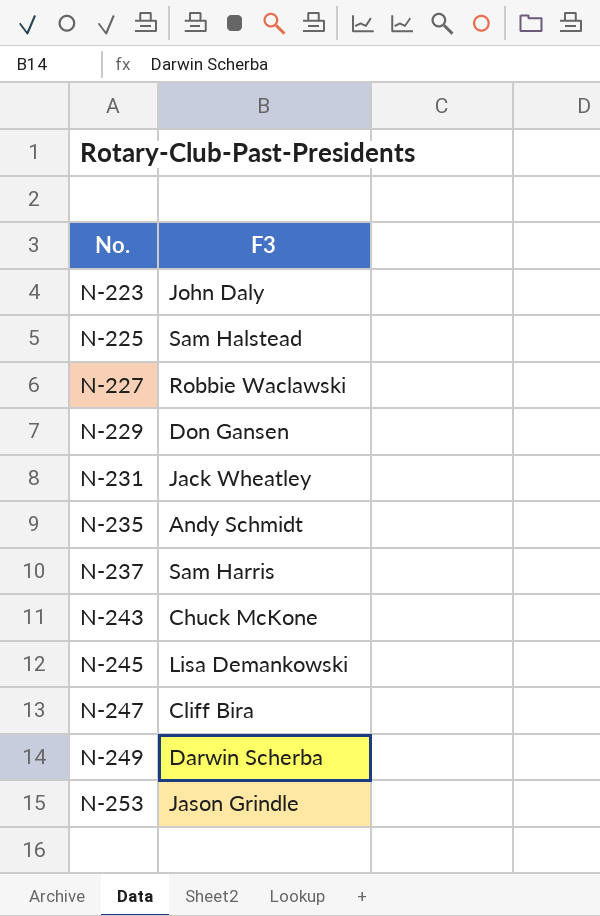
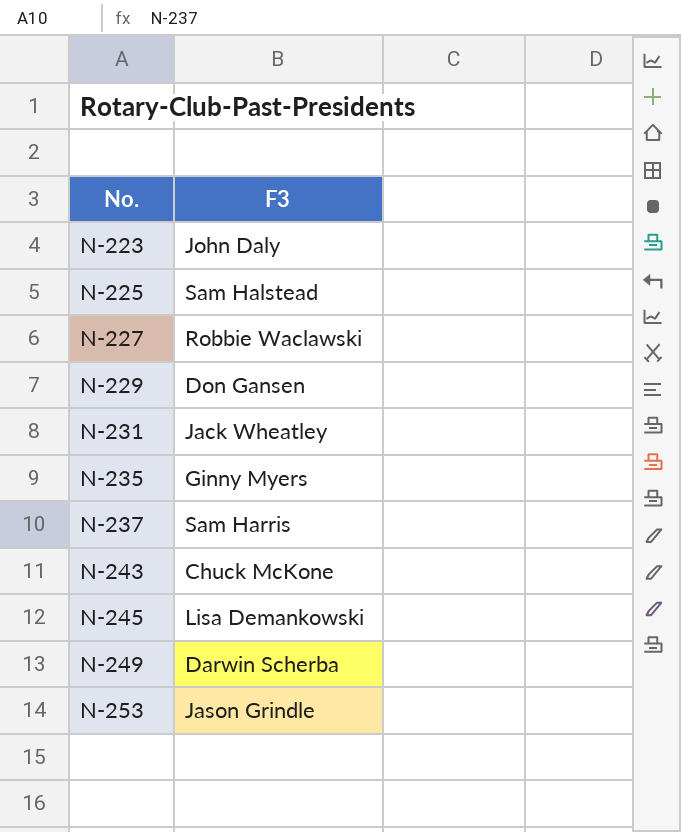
row N-247: Cliff Bira -> none
N-235 | F3: Andy Schmidt -> Ginny Myers

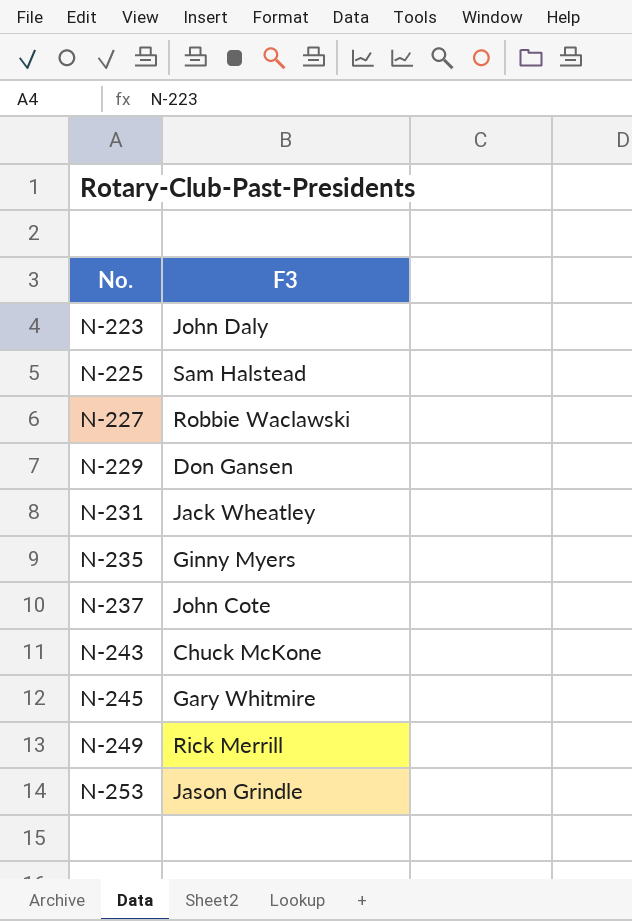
N-237 | F3: Sam Harris -> John Cote
N-245 | F3: Lisa Demankowski -> Gary Whitmire
N-249 | F3: Darwin Scherba -> Rick Merrill

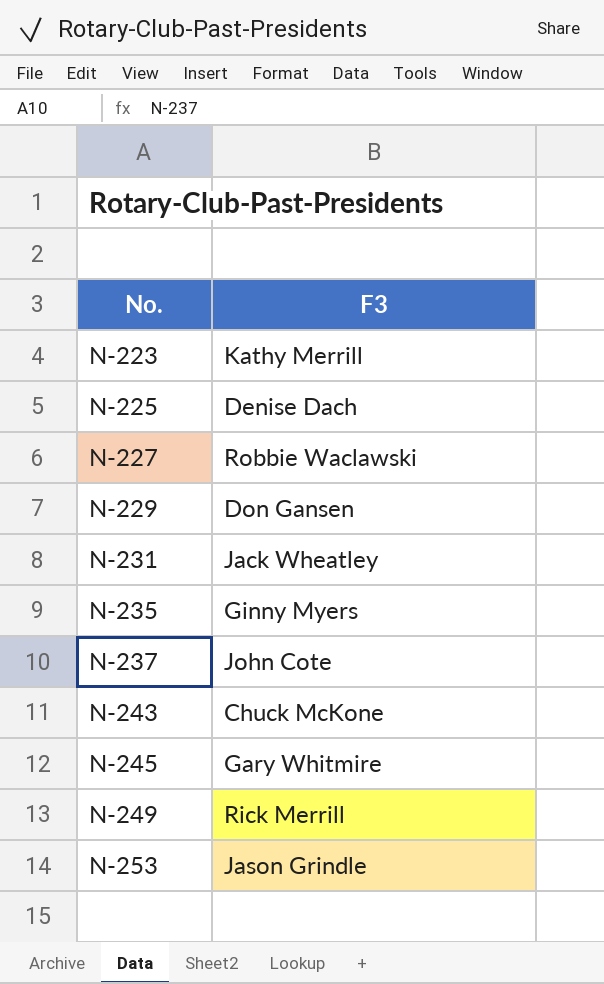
N-223 | F3: John Daly -> Kathy Merrill
N-225 | F3: Sam Halstead -> Denise Dach

